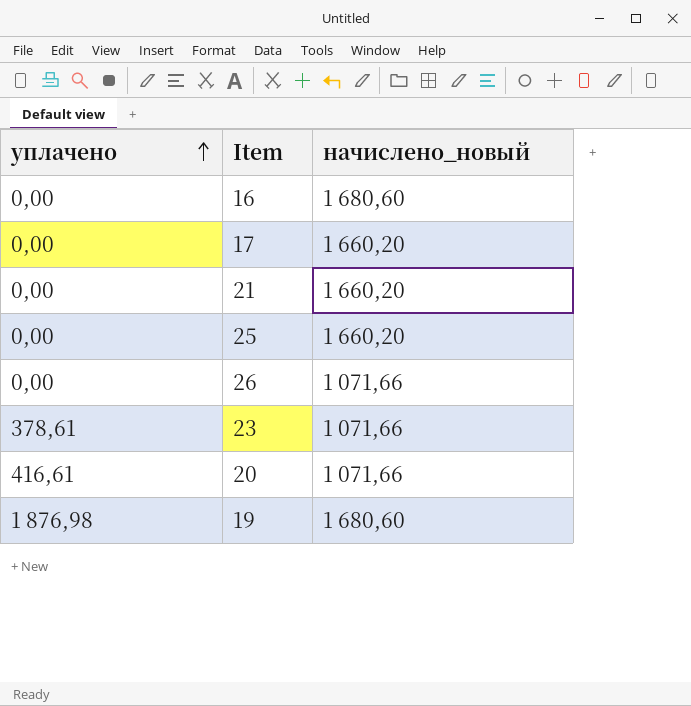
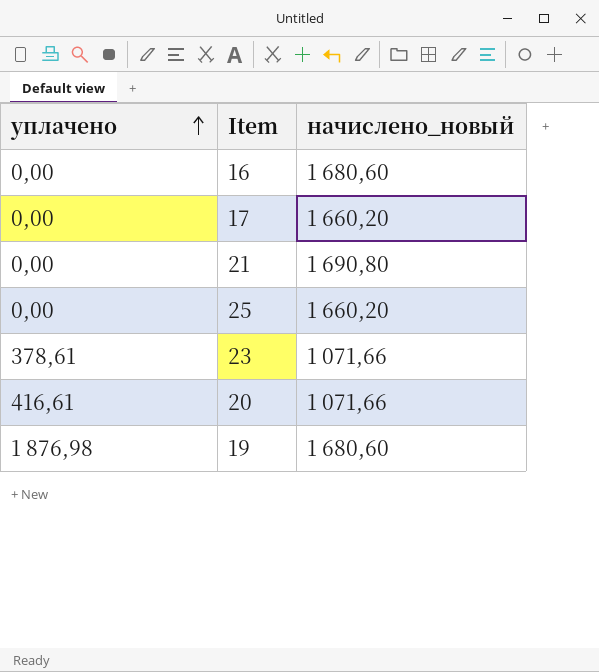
row 26: 0,00 | 1 071,66 -> none
21 | начислено_новый: 1 660,20 -> 1 690,80

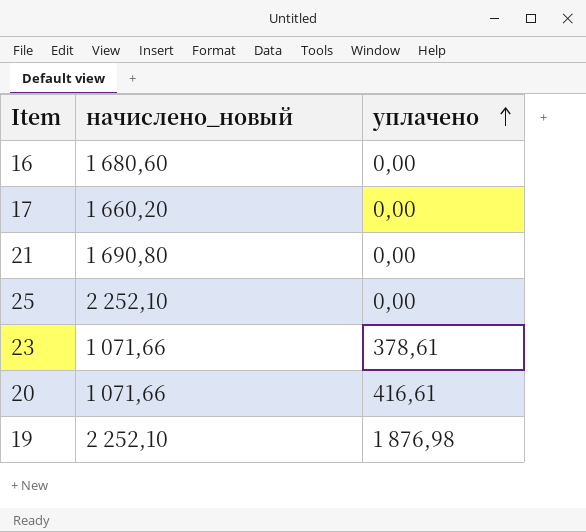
column уплачено | position: 1 -> 3
25 | начислено_новый: 1 660,20 -> 2 252,10
19 | начислено_новый: 1 680,60 -> 2 252,10

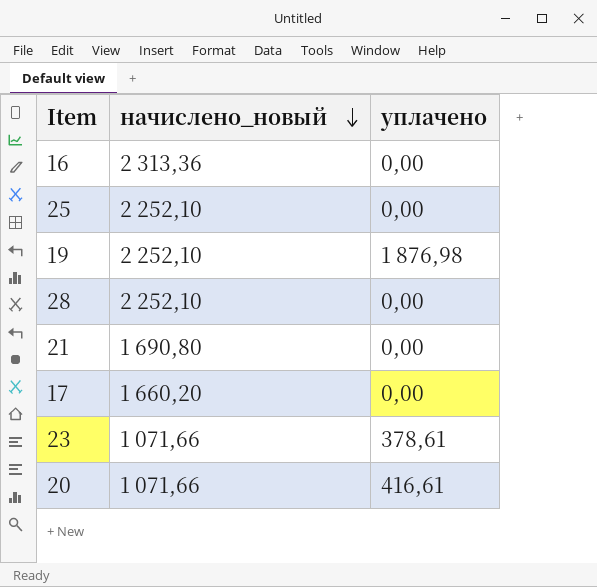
row order: уплачено ascending -> начислено_новый descending
16 | начислено_новый: 1 680,60 -> 2 313,36
row 28: none -> 2 252,10 | 0,00

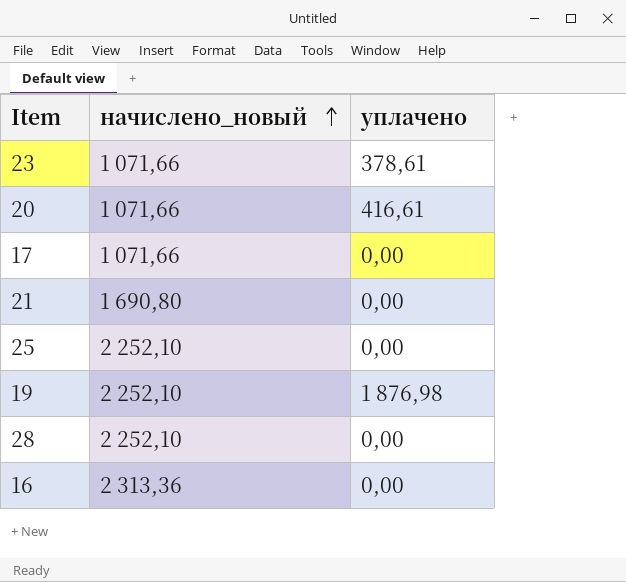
row order: начислено_новый descending -> начислено_новый ascending
17 | начислено_новый: 1 660,20 -> 1 071,66

